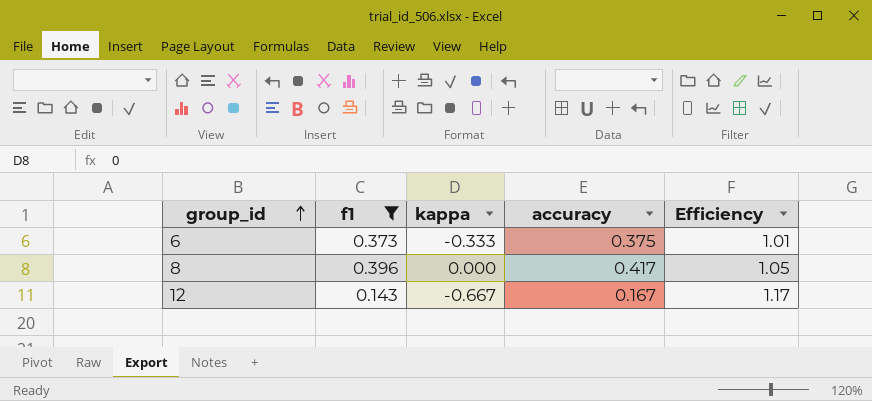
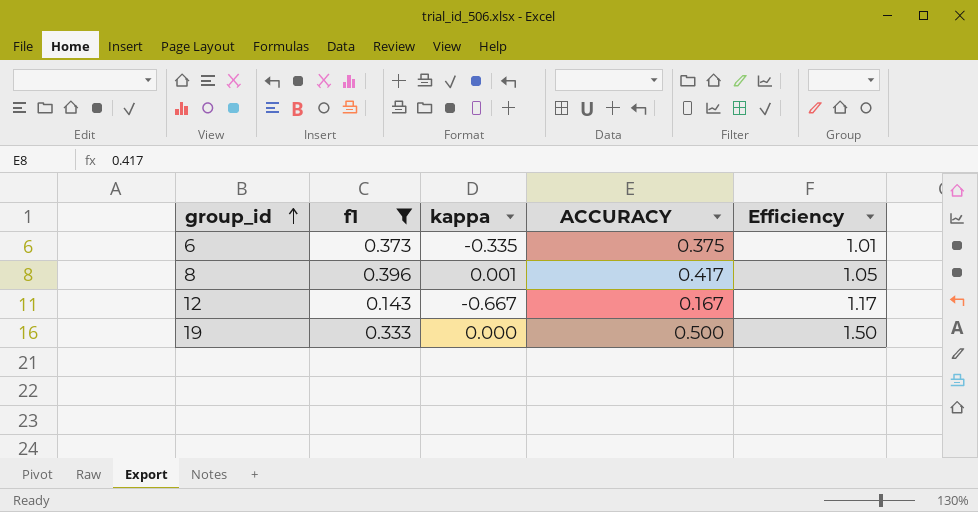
column name: accuracy -> ACCURACY
6 | kappa: -0.333 -> -0.335
8 | kappa: 0.000 -> 0.001
row 19: none -> 0.333 | 0.000 | 0.500 | 1.50

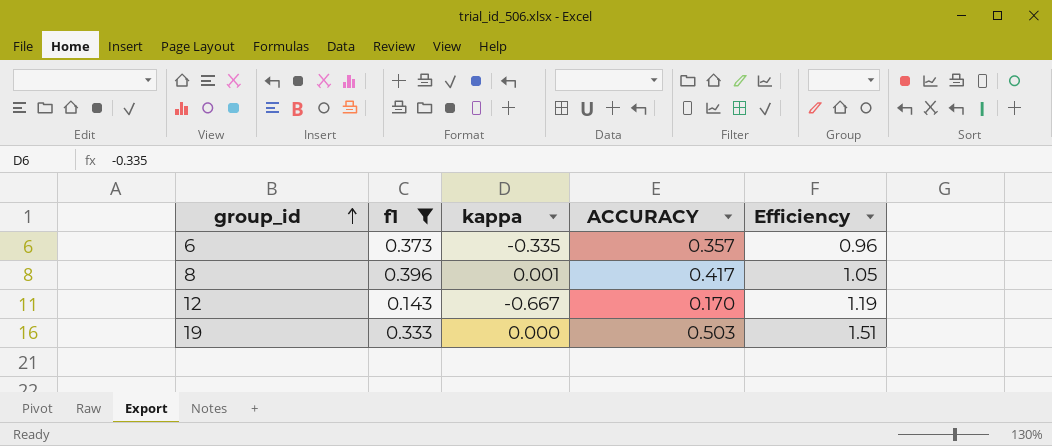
6 | ACCURACY: 0.375 -> 0.357
6 | Efficiency: 1.01 -> 0.96
12 | ACCURACY: 0.167 -> 0.170
12 | Efficiency: 1.17 -> 1.19
19 | ACCURACY: 0.500 -> 0.503
19 | Efficiency: 1.50 -> 1.51

